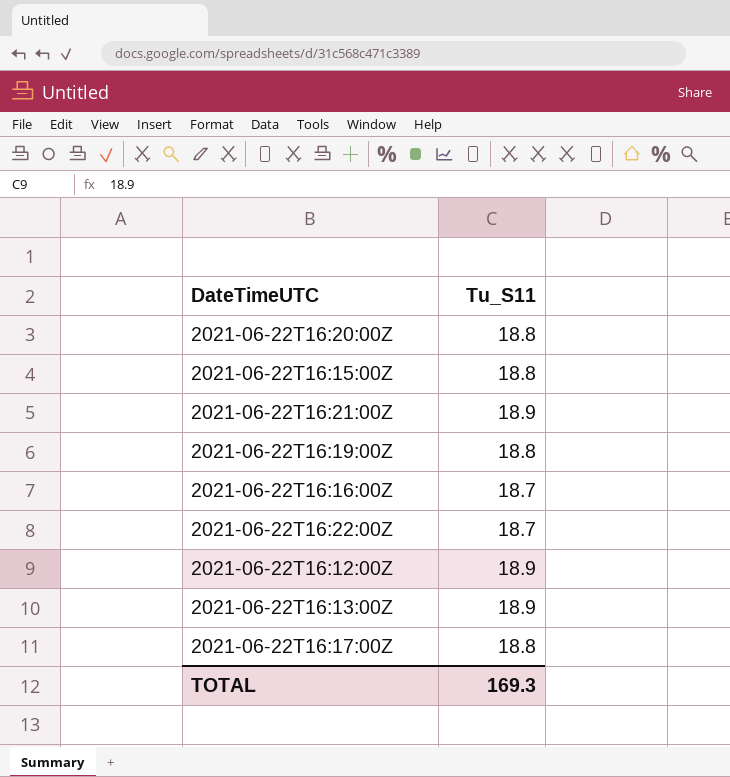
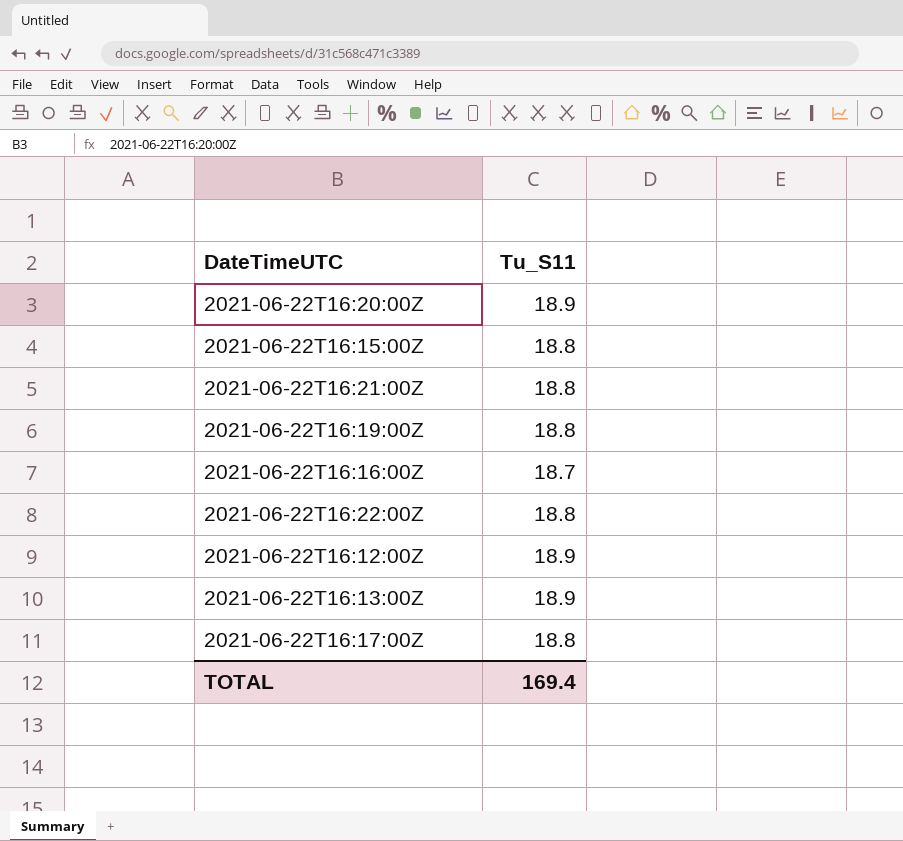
2021-06-22T16:20:00Z | Tu_S11: 18.8 -> 18.9
2021-06-22T16:21:00Z | Tu_S11: 18.9 -> 18.8
2021-06-22T16:22:00Z | Tu_S11: 18.7 -> 18.8
TOTAL | Tu_S11: 169.3 -> 169.4

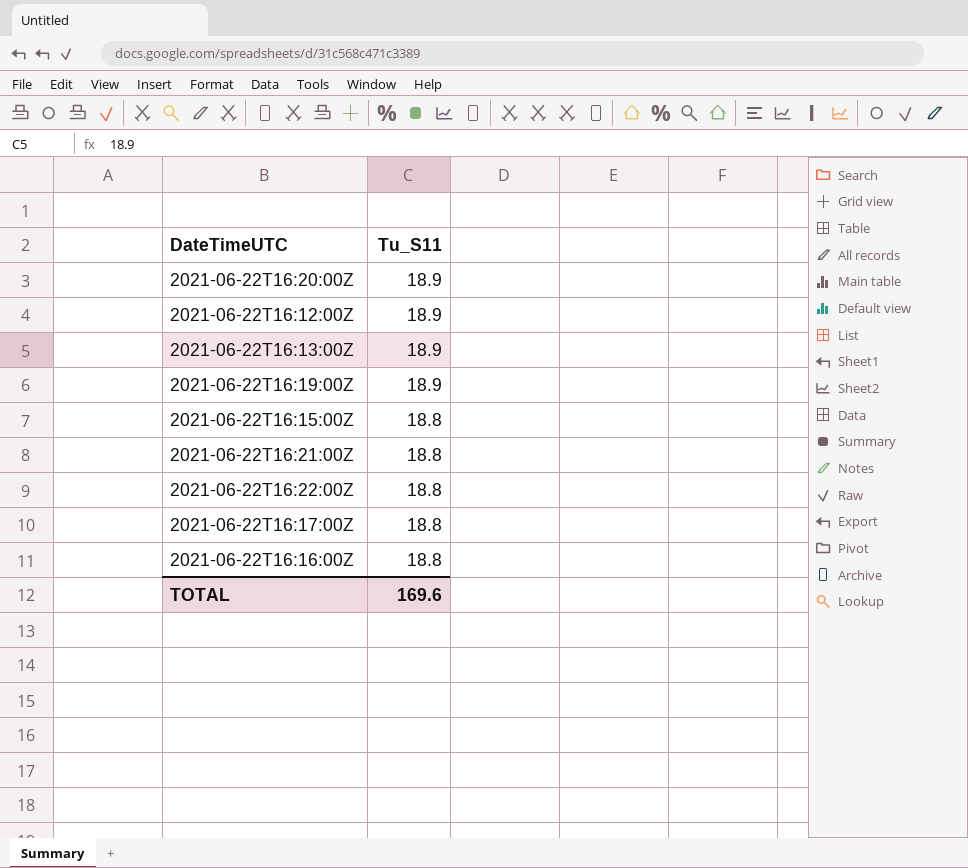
row order: none -> Tu_S11 descending
2021-06-22T16:19:00Z | Tu_S11: 18.8 -> 18.9
2021-06-22T16:16:00Z | Tu_S11: 18.7 -> 18.8
TOTAL | Tu_S11: 169.4 -> 169.6

